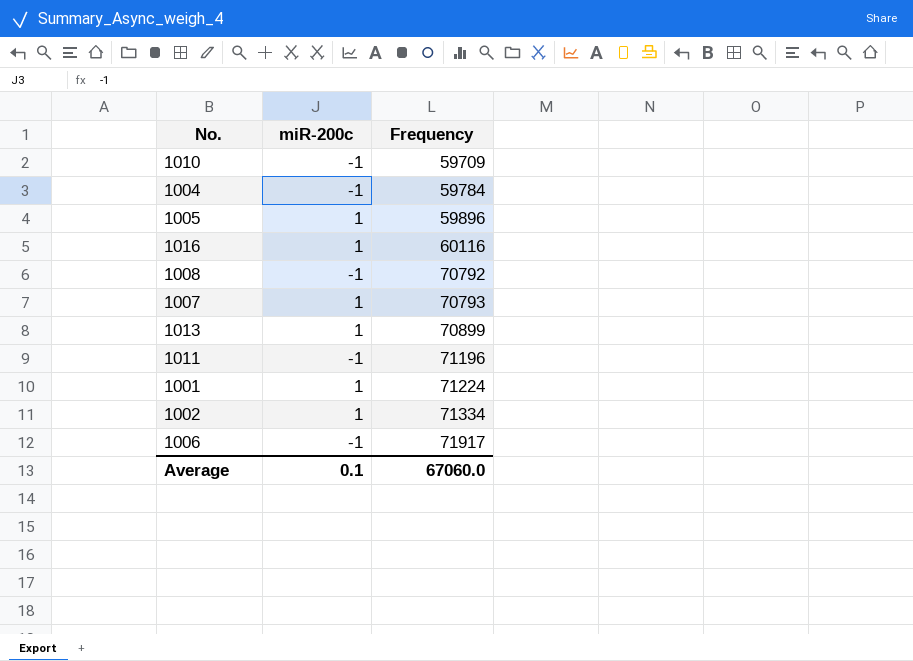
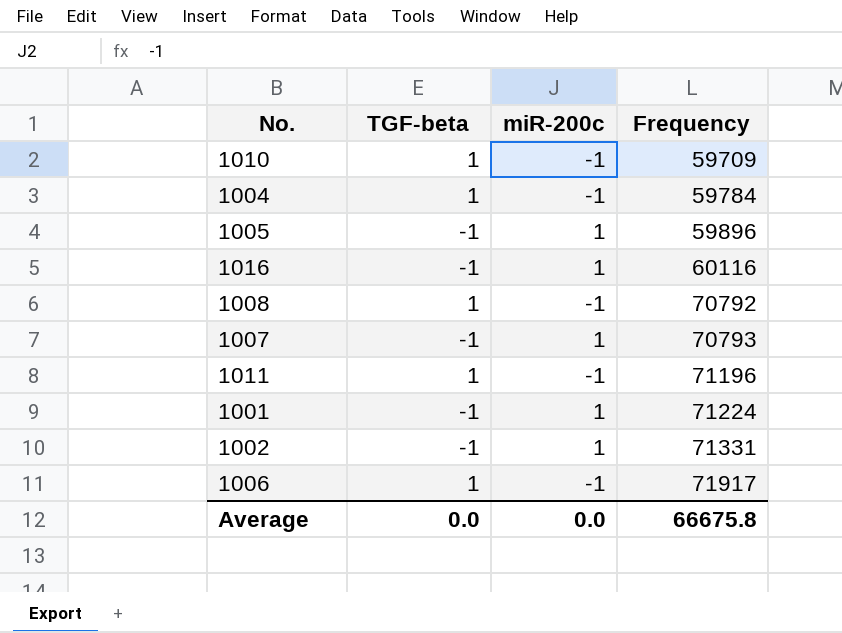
column TGF-beta | position: none -> 2
row 1013: 1 | 70899 -> none
1002 | Frequency: 71334 -> 71331
Average | miR-200c: 0.1 -> 0.0
Average | Frequency: 67060.0 -> 66675.8

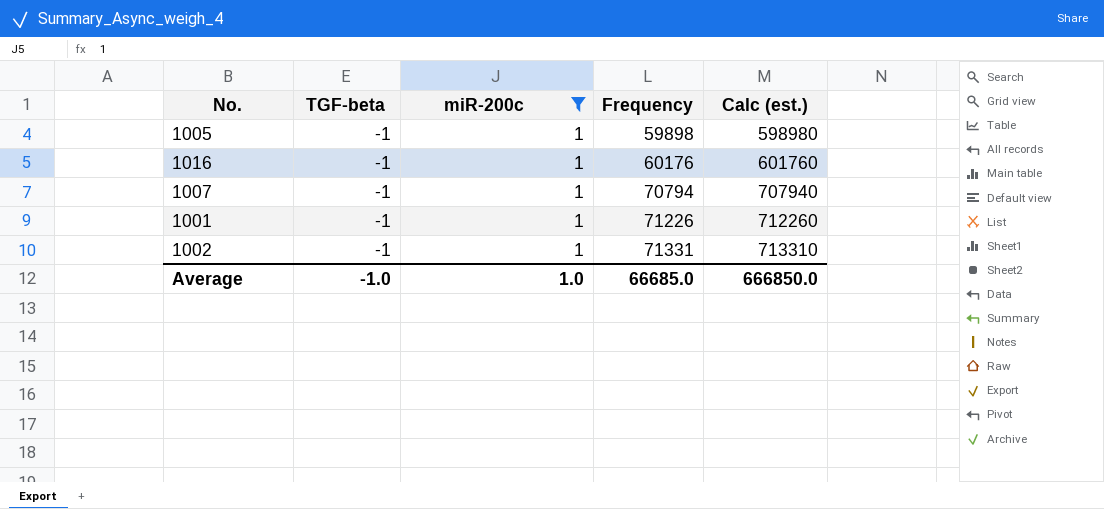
filter: none -> miR-200c = 1
column Calc (est.) | formula: none -> [Frequency] * 10
1005 | Frequency: 59896 -> 59898
1016 | Frequency: 60116 -> 60176
1007 | Frequency: 70793 -> 70794
1001 | Frequency: 71224 -> 71226
Average | TGF-beta: 0.0 -> -1.0
Average | miR-200c: 0.0 -> 1.0
Average | Frequency: 66675.8 -> 66685.0

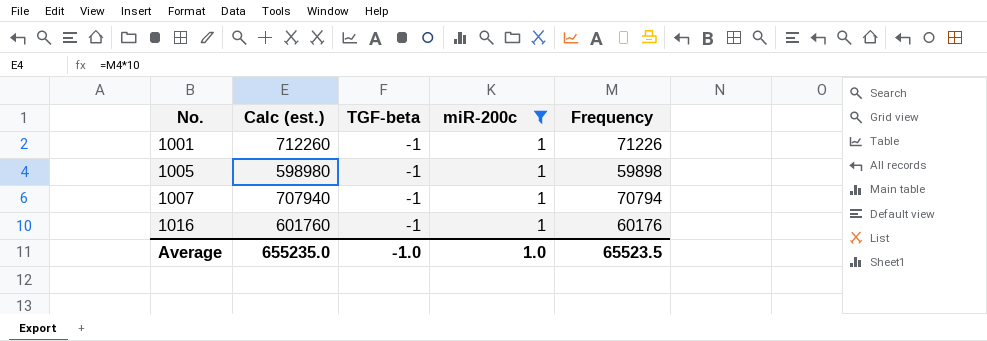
row order: Frequency ascending -> No. ascending
column Calc (est.) | position: 5 -> 2
row 1002: -1 | 1 | 71331 | 713310 -> none
Average | Calc (est.): 666850.0 -> 655235.0
Average | Frequency: 66685.0 -> 65523.5

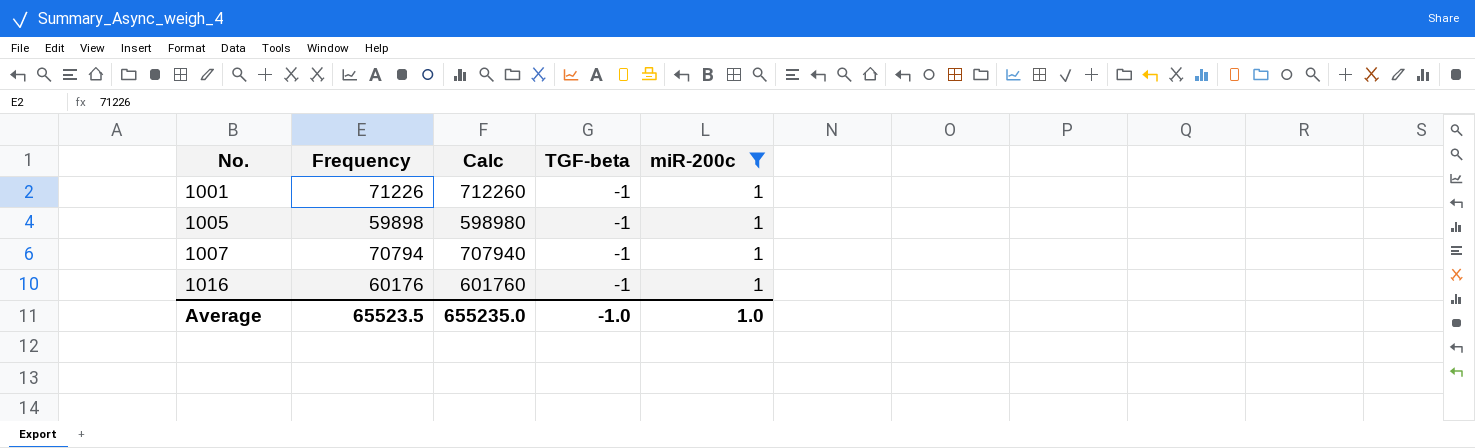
column Frequency | position: 5 -> 2
column name: Calc (est.) -> Calc

